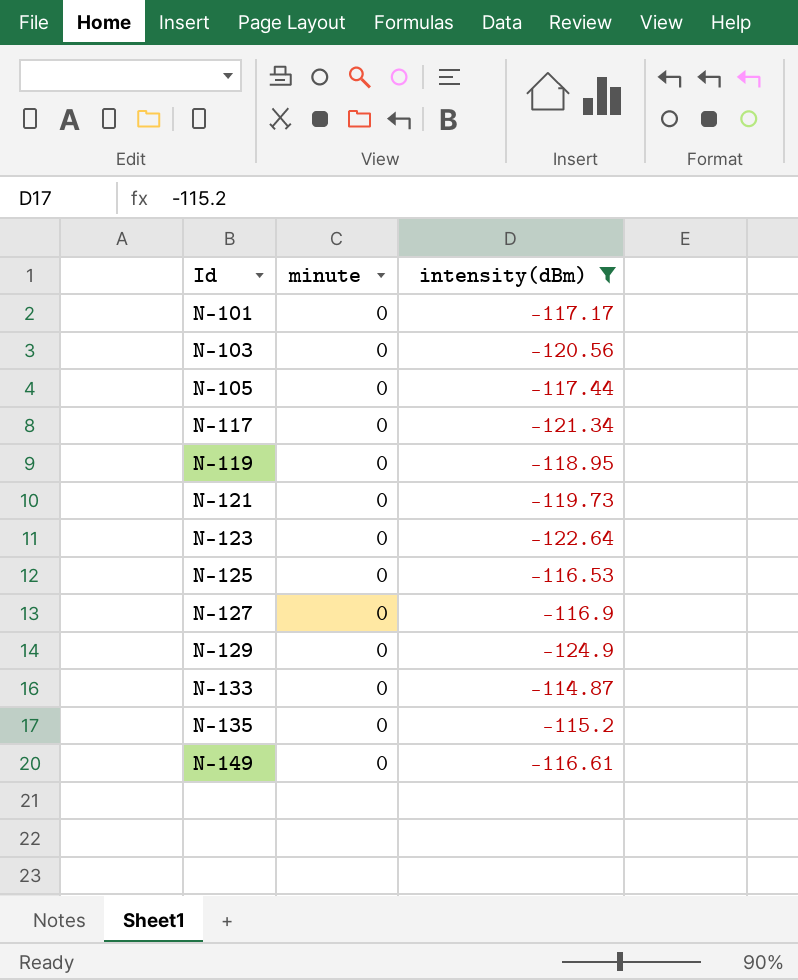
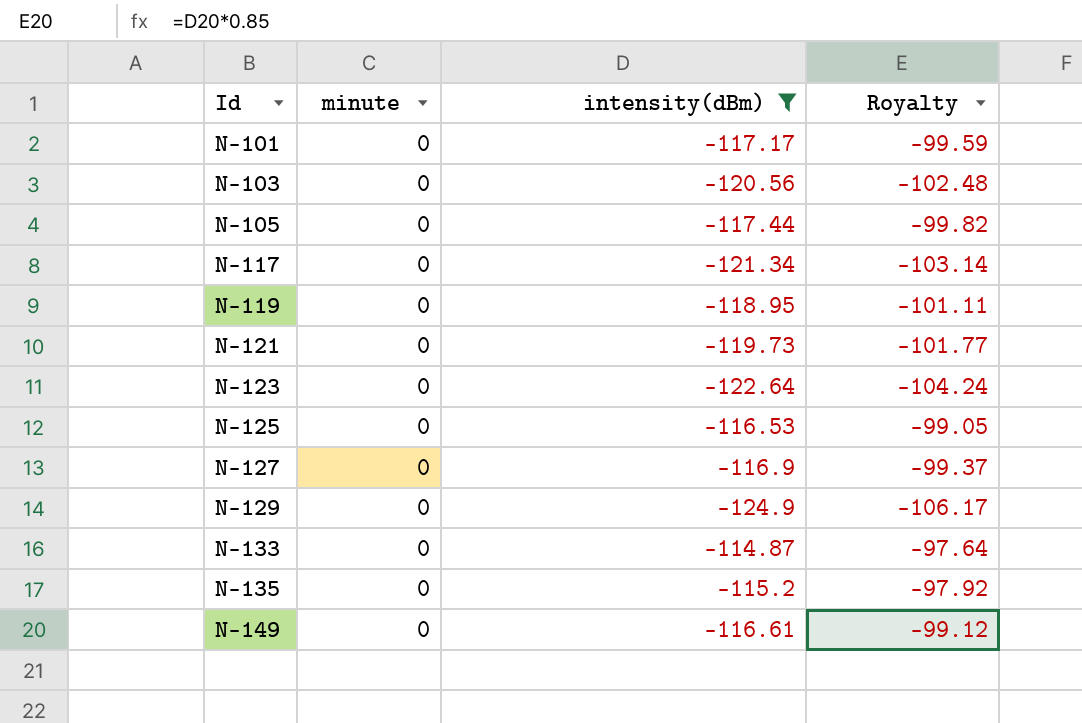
column Royalty | formula: none -> [intensity(dBm)] * 0.85

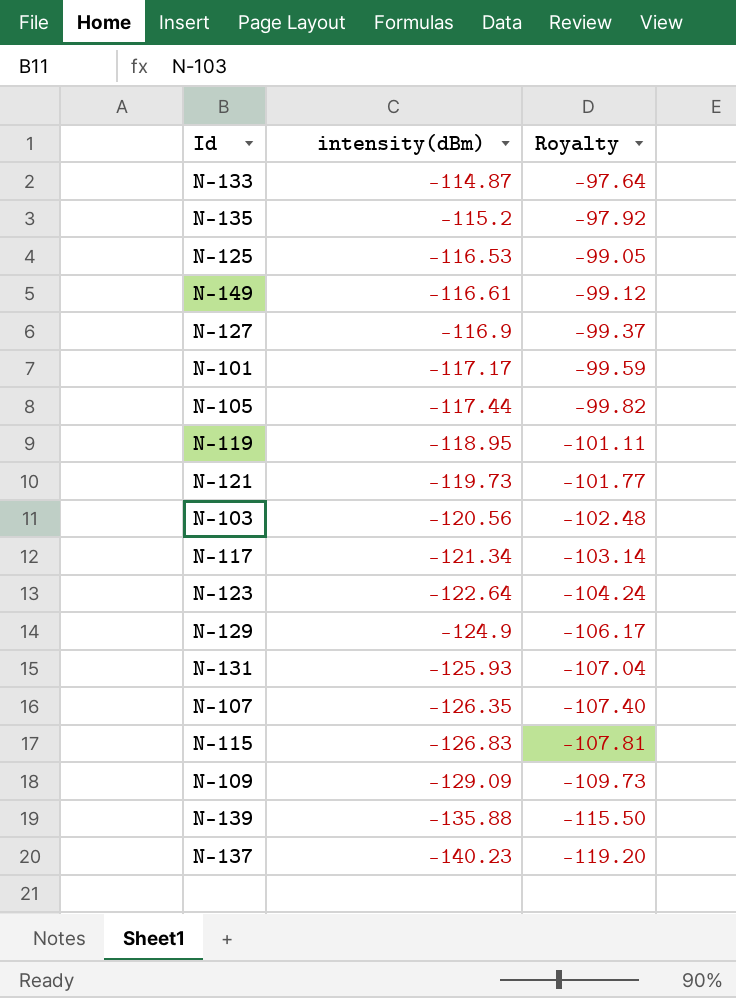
filter: intensity(dBm) >= -124.9 -> none
row order: Id ascending -> intensity(dBm) descending
column minute | position: 2 -> none

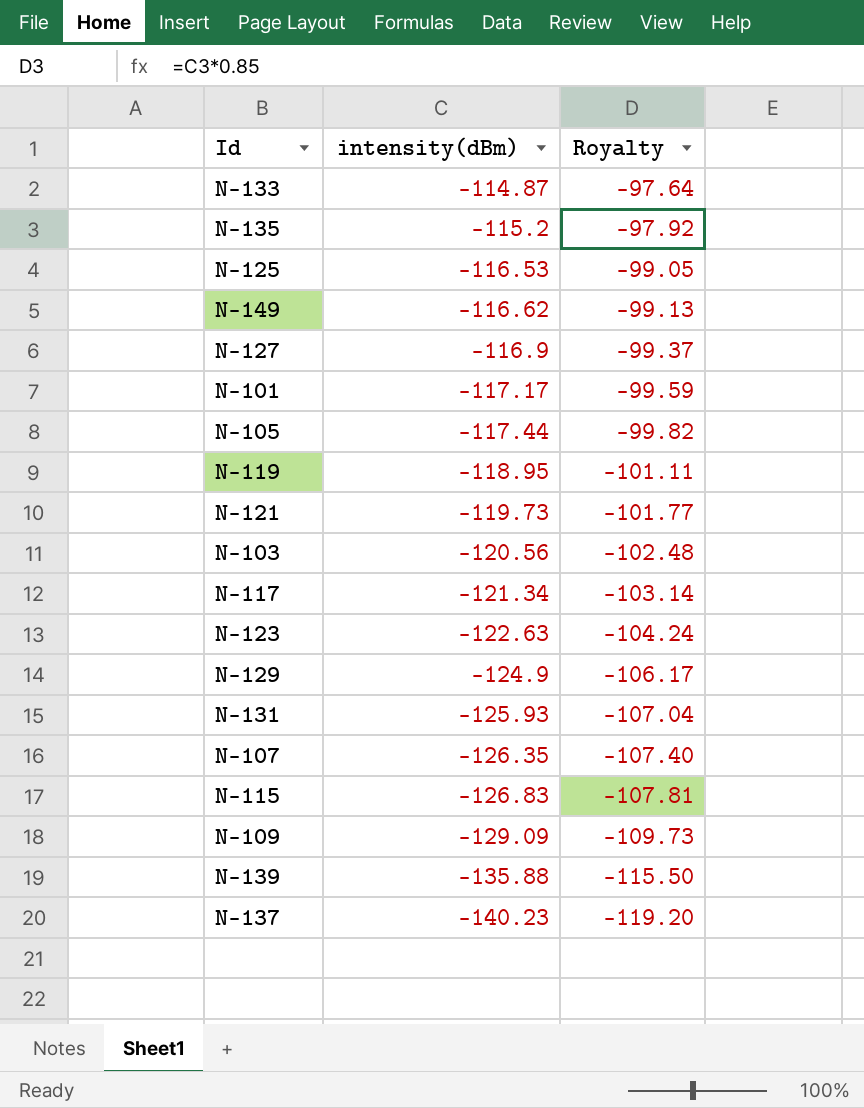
N-149 | intensity(dBm): -116.61 -> -116.62
N-149 | Royalty: -99.12 -> -99.13
N-123 | intensity(dBm): -122.64 -> -122.63

